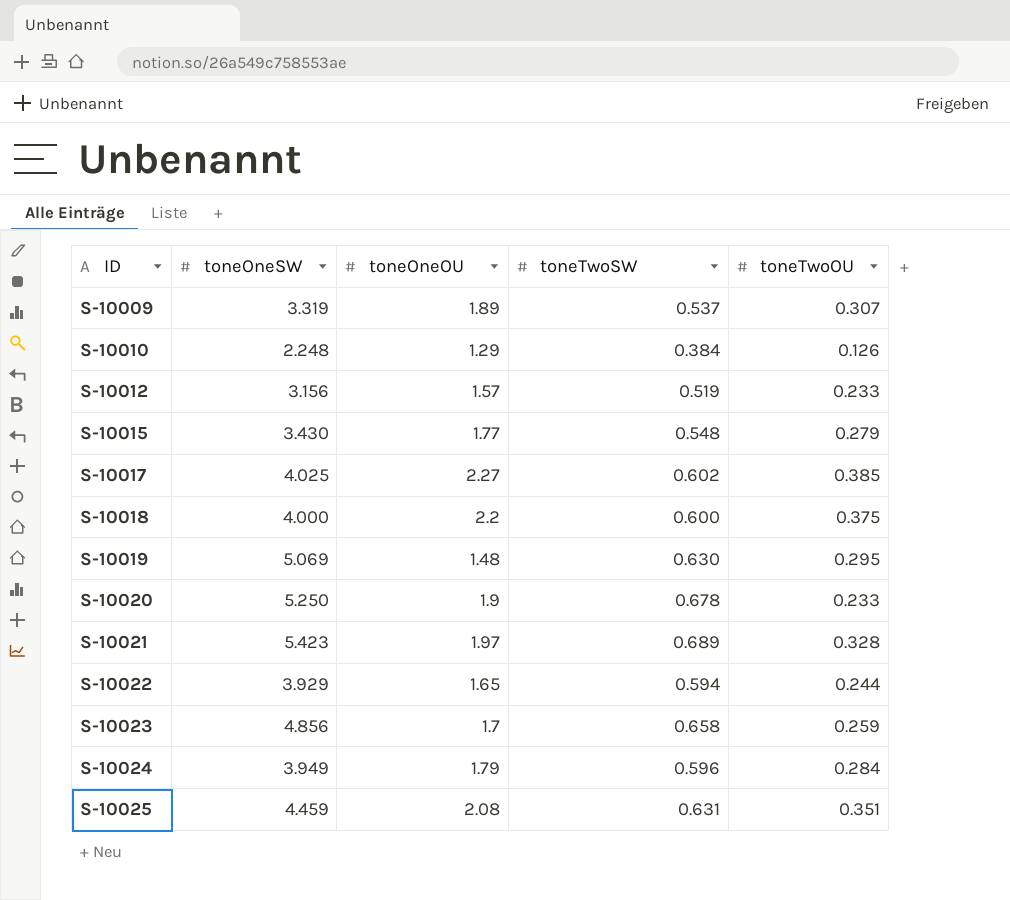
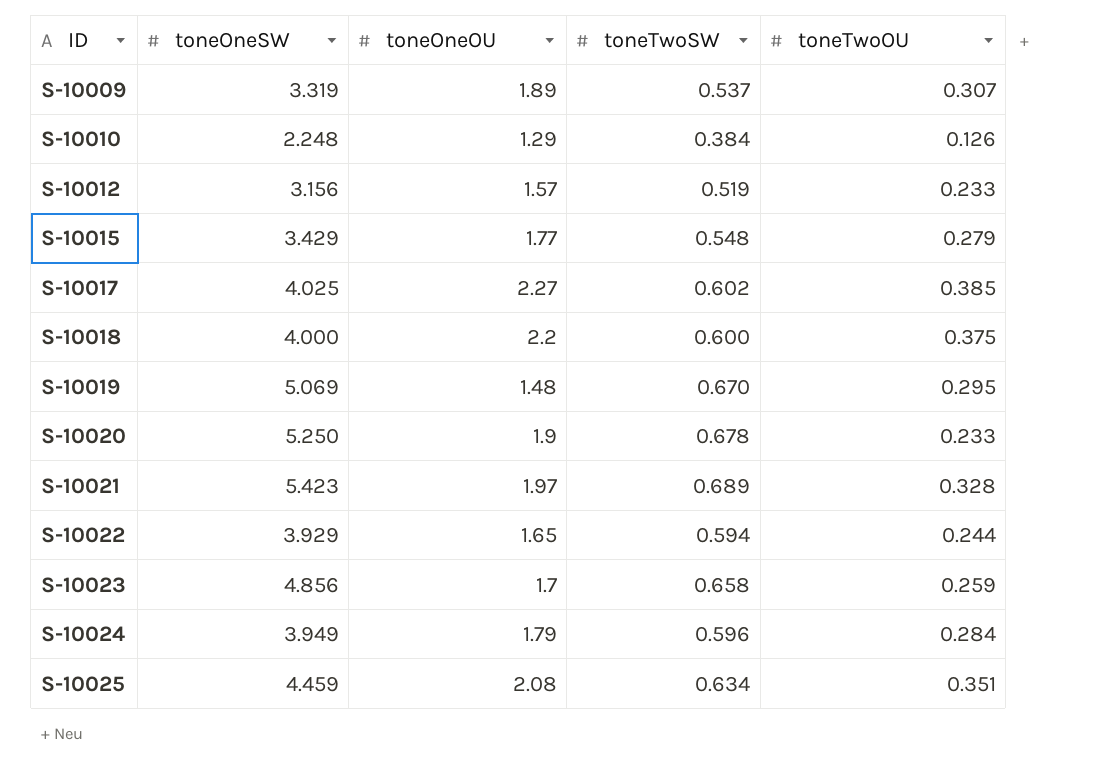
S-10015 | toneOneSW: 3.430 -> 3.429
S-10019 | toneTwoSW: 0.630 -> 0.670
S-10025 | toneTwoSW: 0.631 -> 0.634

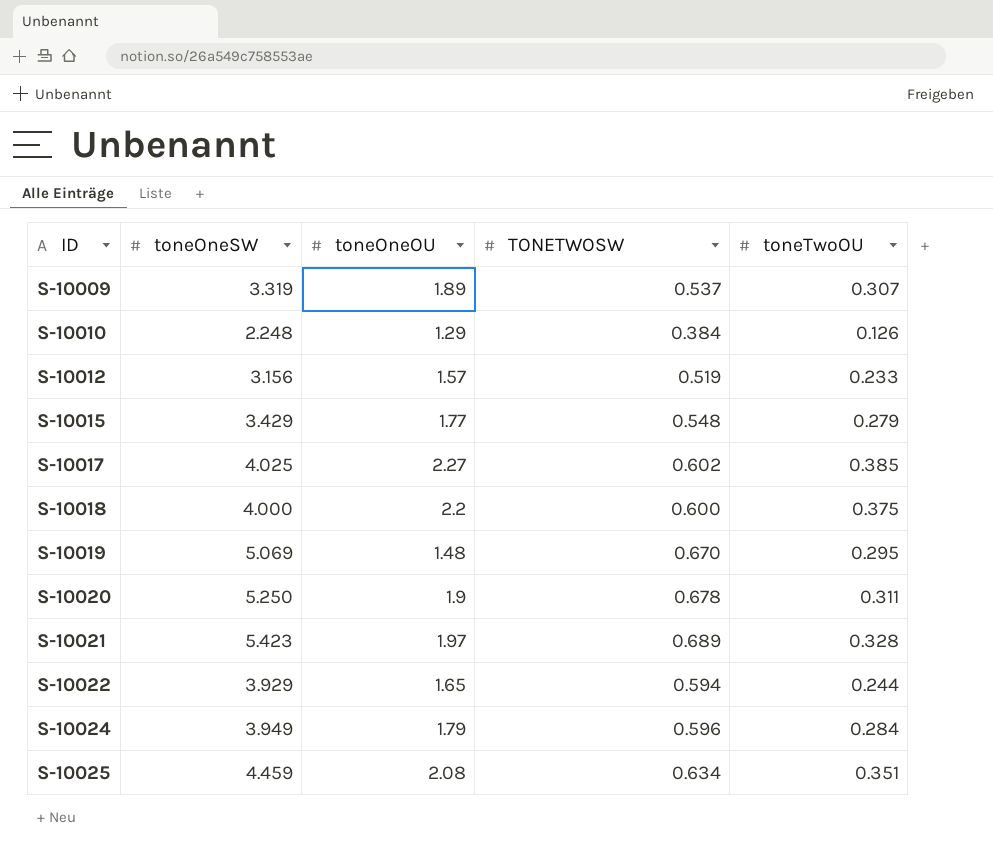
column name: toneTwoSW -> TONETWOSW
row S-10023: 4.856 | 1.7 | 0.658 | 0.259 -> none
S-10020 | toneTwoOU: 0.233 -> 0.311

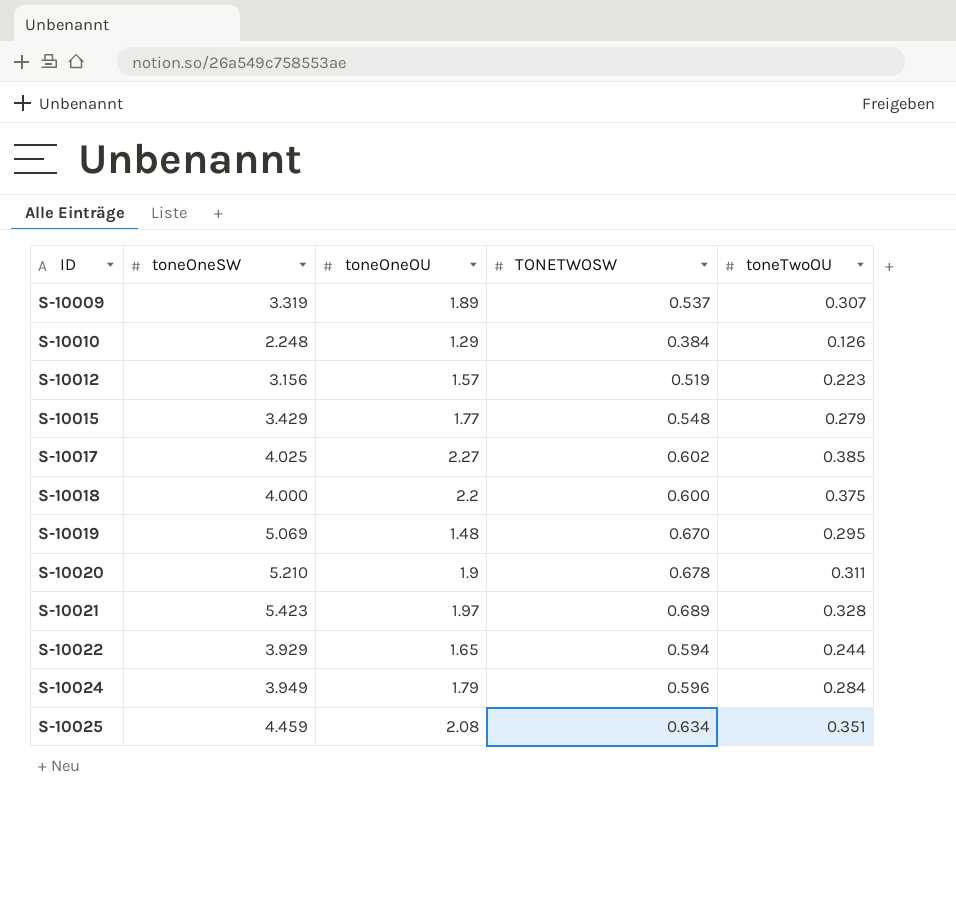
S-10012 | toneTwoOU: 0.233 -> 0.223
S-10020 | toneOneSW: 5.250 -> 5.210

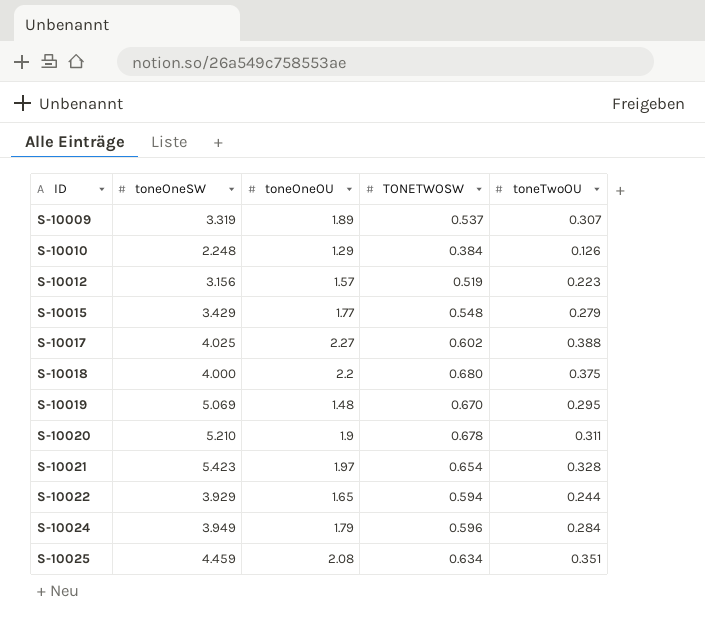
S-10017 | toneTwoOU: 0.385 -> 0.388
S-10018 | TONETWOSW: 0.600 -> 0.680
S-10021 | TONETWOSW: 0.689 -> 0.654

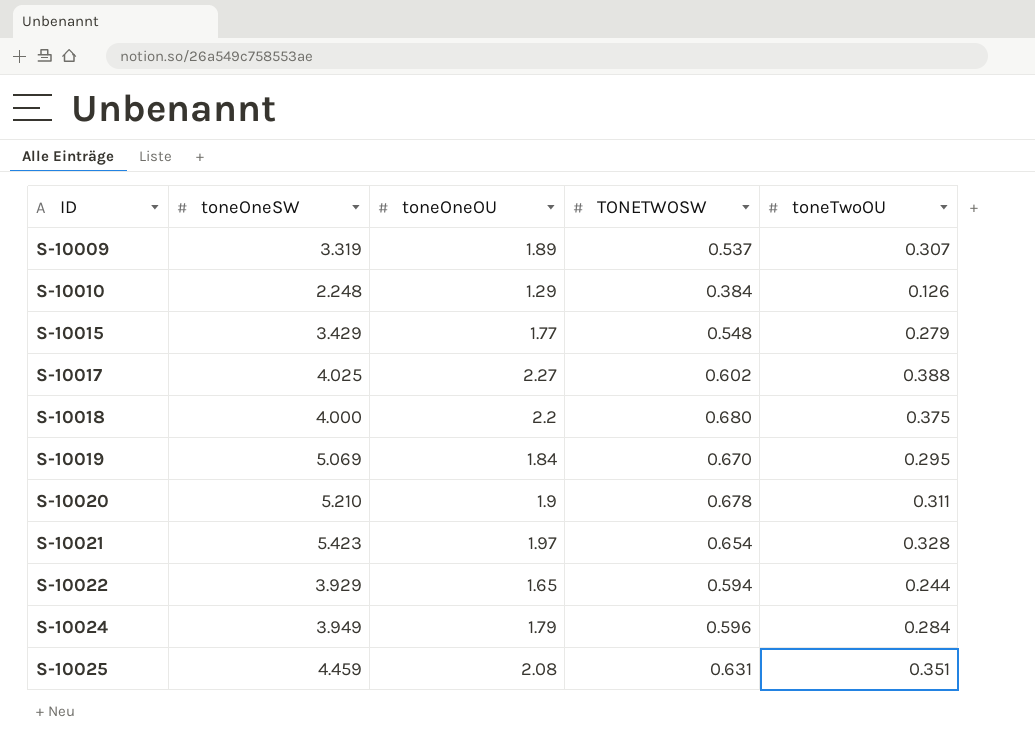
row S-10012: 3.156 | 1.57 | 0.519 | 0.223 -> none
S-10019 | toneOneOU: 1.48 -> 1.84
S-10025 | TONETWOSW: 0.634 -> 0.631

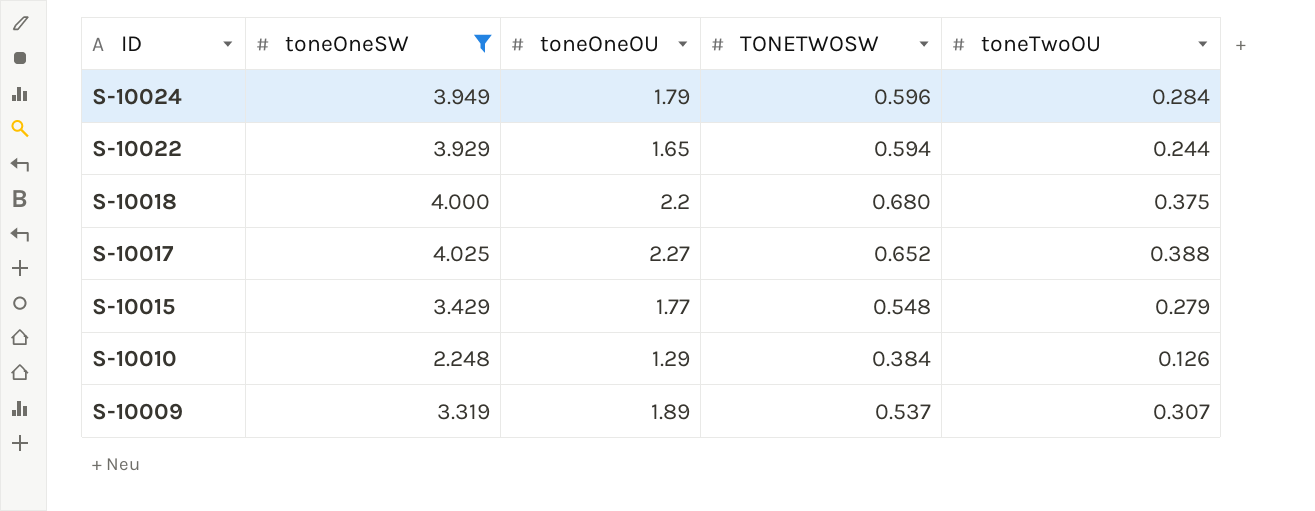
filter: none -> toneOneSW <= 4.025
row order: ID ascending -> ID descending
S-10017 | TONETWOSW: 0.602 -> 0.652

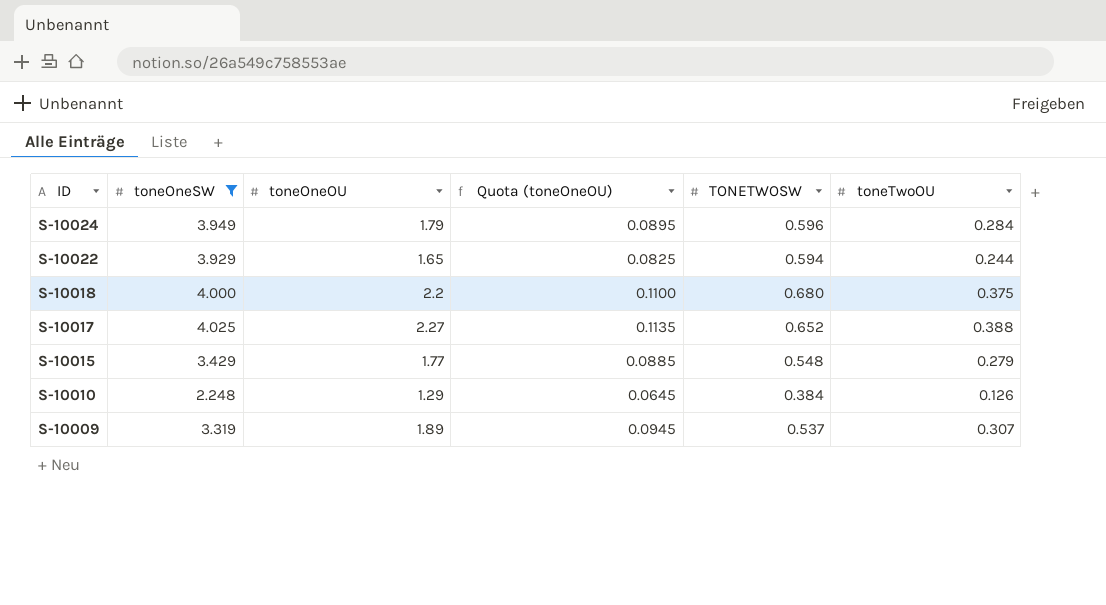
column Quota (toneOneOU) | formula: none -> [toneOneOU] * 0.05

